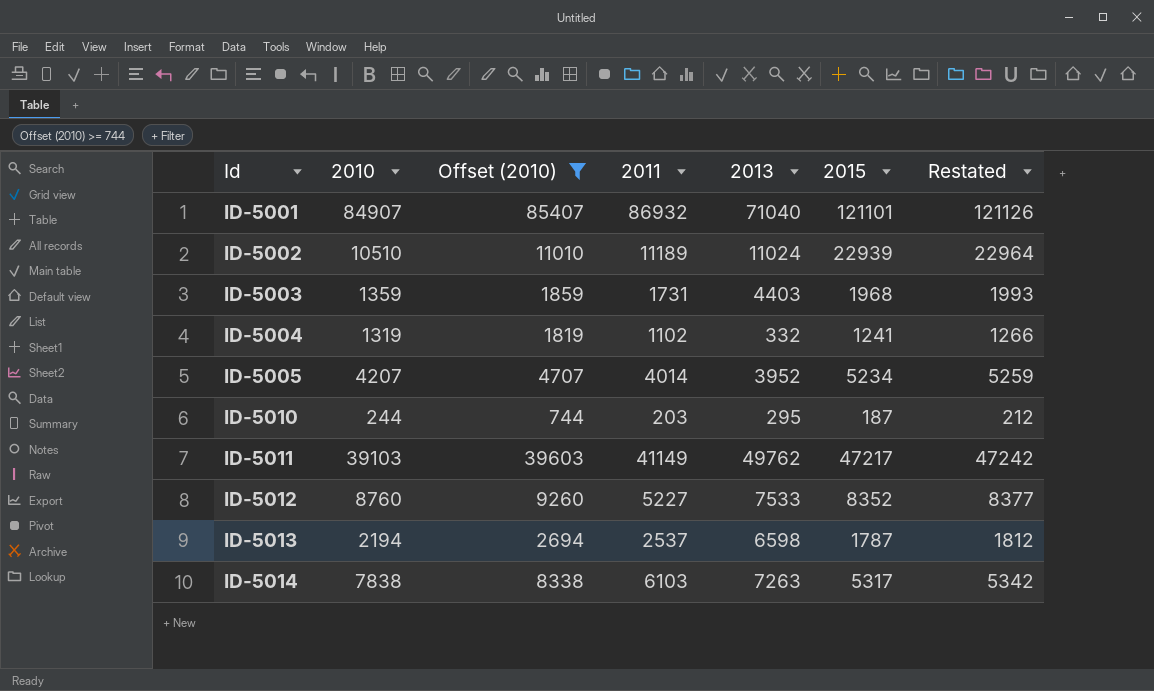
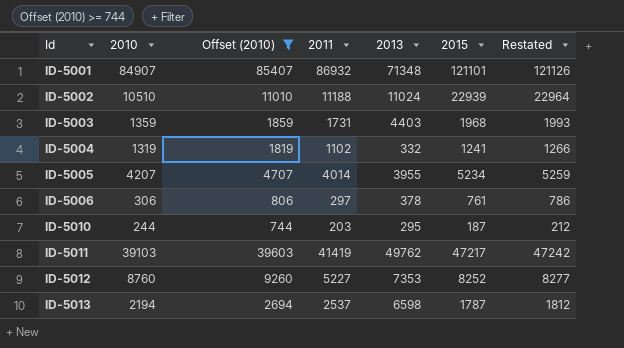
row ID-5014: 7838 | 8338 | 6103 | 7263 | 5317 | 5342 -> none
ID-5001 | 2013: 71040 -> 71348
ID-5002 | 2011: 11189 -> 11188
ID-5005 | 2013: 3952 -> 3955
row ID-5006: none -> 306 | 806 | 297 | 378 | 761 | 786
ID-5011 | 2011: 41149 -> 41419
ID-5012 | 2013: 7533 -> 7353
ID-5012 | 2015: 8352 -> 8252
ID-5012 | Restated: 8377 -> 8277

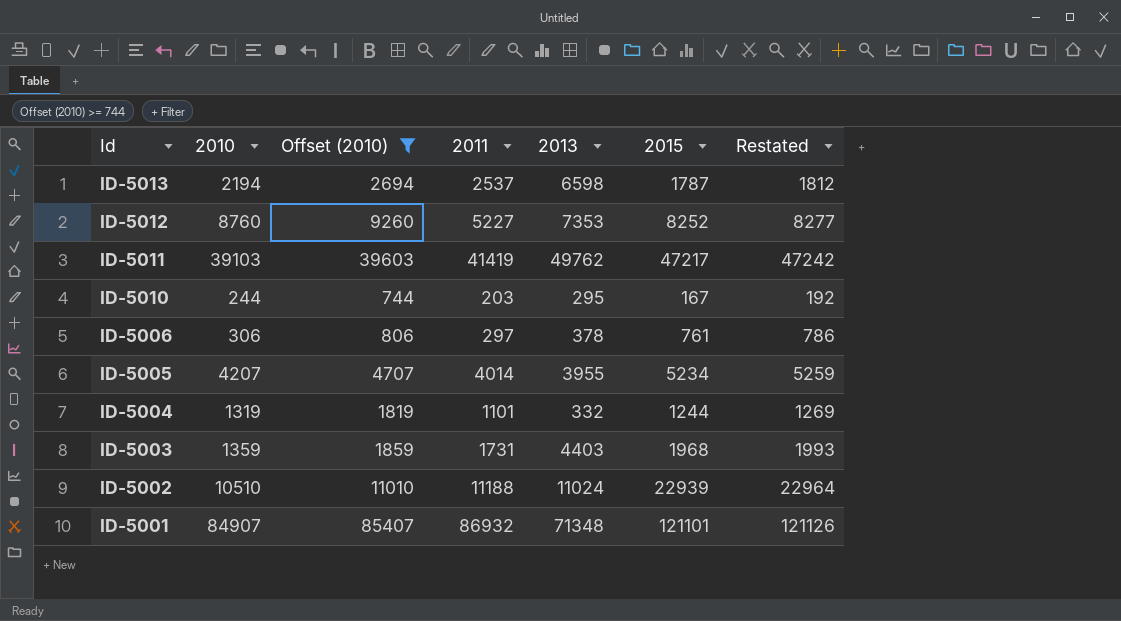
row order: Id ascending -> Id descending
ID-5010 | 2015: 187 -> 167
ID-5010 | Restated: 212 -> 192
ID-5004 | 2011: 1102 -> 1101
ID-5004 | 2015: 1241 -> 1244
ID-5004 | Restated: 1266 -> 1269

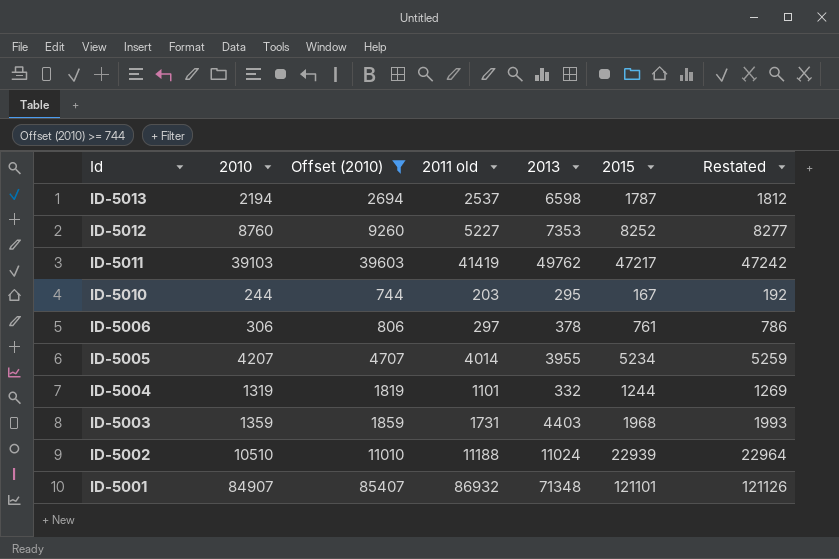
column name: 2011 -> 2011 old

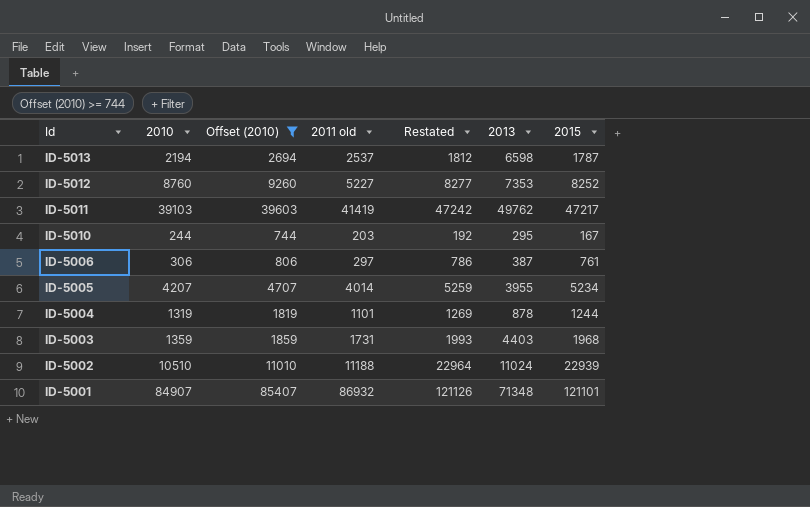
column Restated | position: 7 -> 5
ID-5006 | 2013: 378 -> 387
ID-5004 | 2013: 332 -> 878

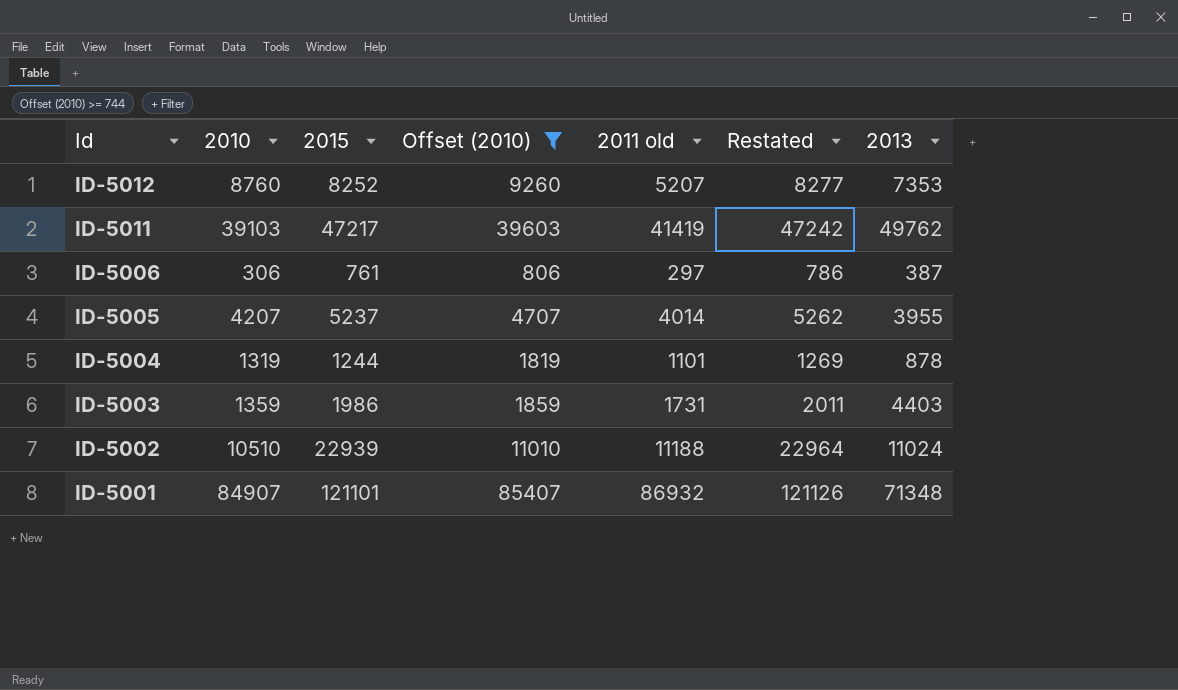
column 2015 | position: 7 -> 3
row ID-5013: 2194 | 2694 | 2537 | 1812 | 6598 | 1787 -> none
row ID-5010: 244 | 744 | 203 | 192 | 295 | 167 -> none
ID-5012 | 2011 old: 5227 -> 5207
ID-5005 | 2015: 5234 -> 5237
ID-5005 | Restated: 5259 -> 5262
ID-5003 | 2015: 1968 -> 1986
ID-5003 | Restated: 1993 -> 2011

